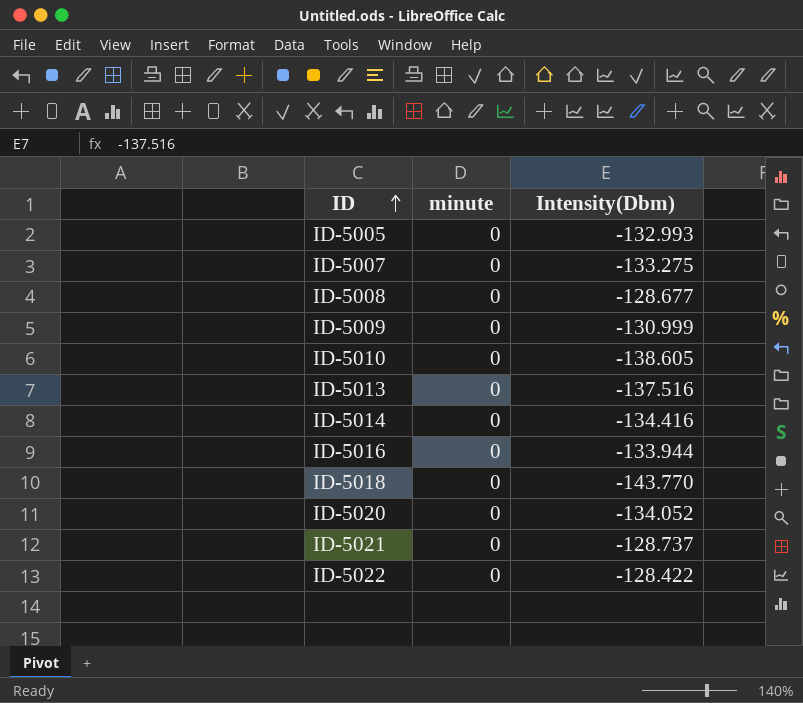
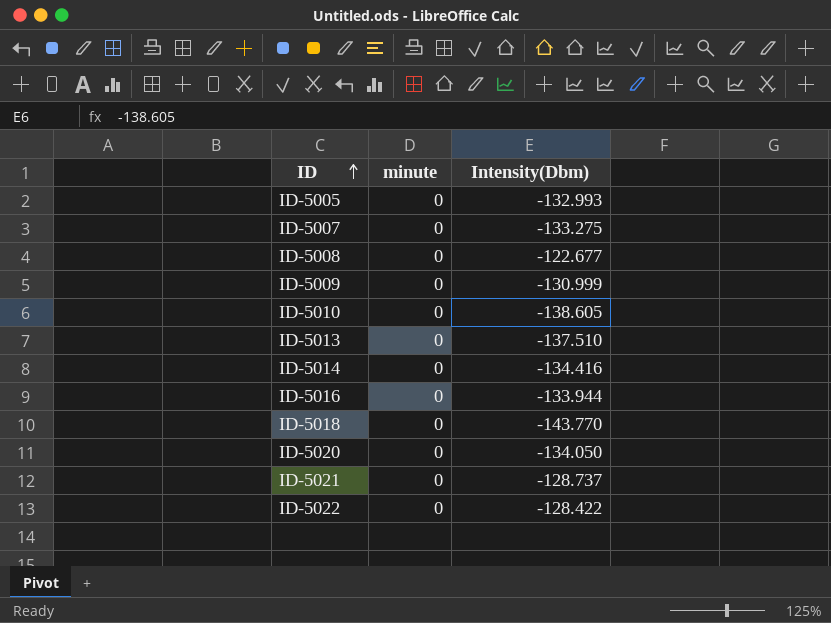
ID-5008 | Intensity(Dbm): -128.677 -> -122.677
ID-5013 | Intensity(Dbm): -137.516 -> -137.510
ID-5020 | Intensity(Dbm): -134.052 -> -134.050

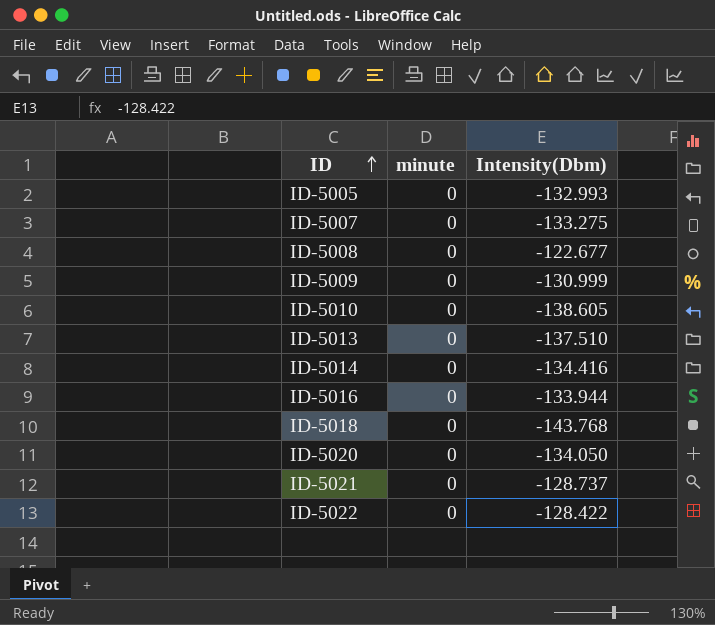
ID-5018 | Intensity(Dbm): -143.770 -> -143.768

